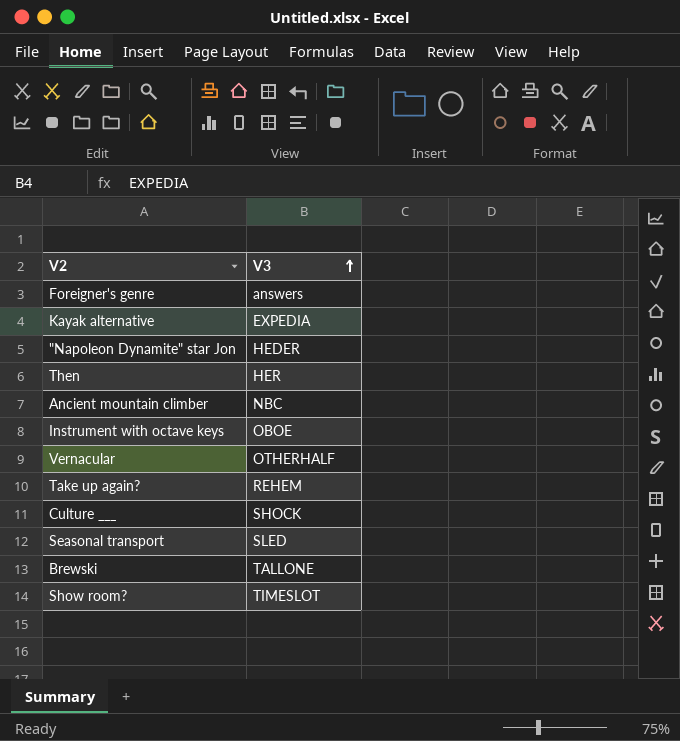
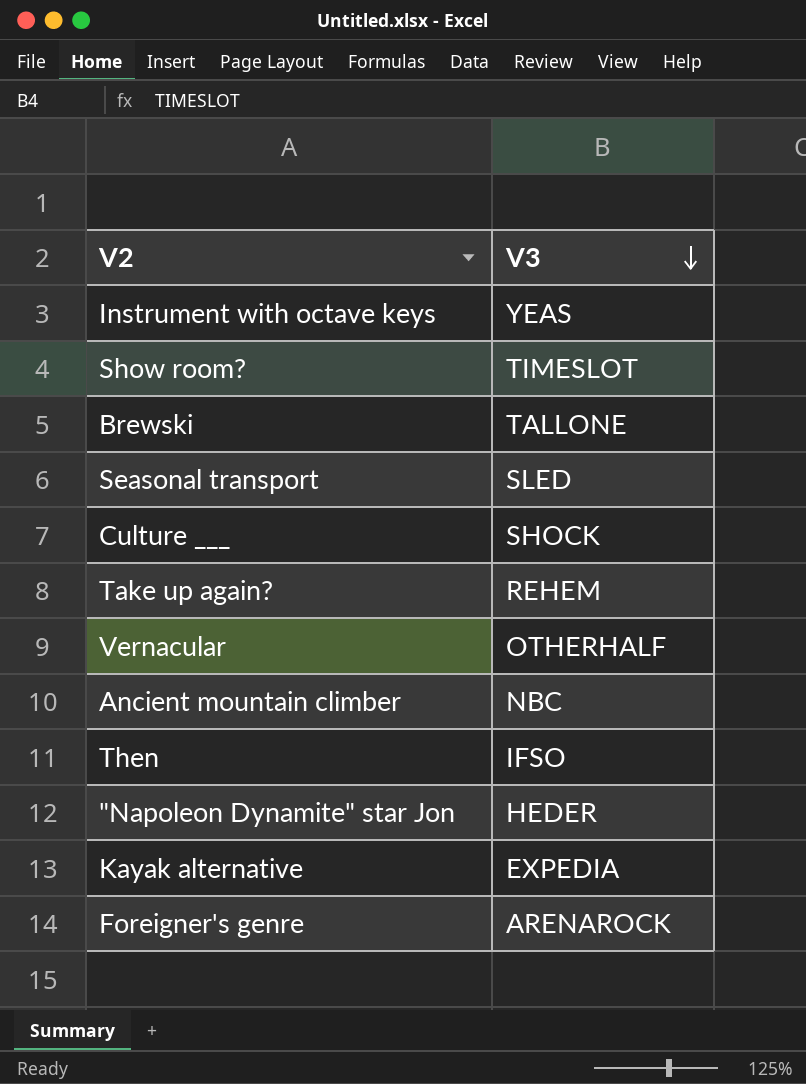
row order: V3 ascending -> V3 descending
Instrument with octave keys | V3: OBOE -> YEAS
Then | V3: HER -> IFSO
Foreigner's genre | V3: answers -> ARENAROCK

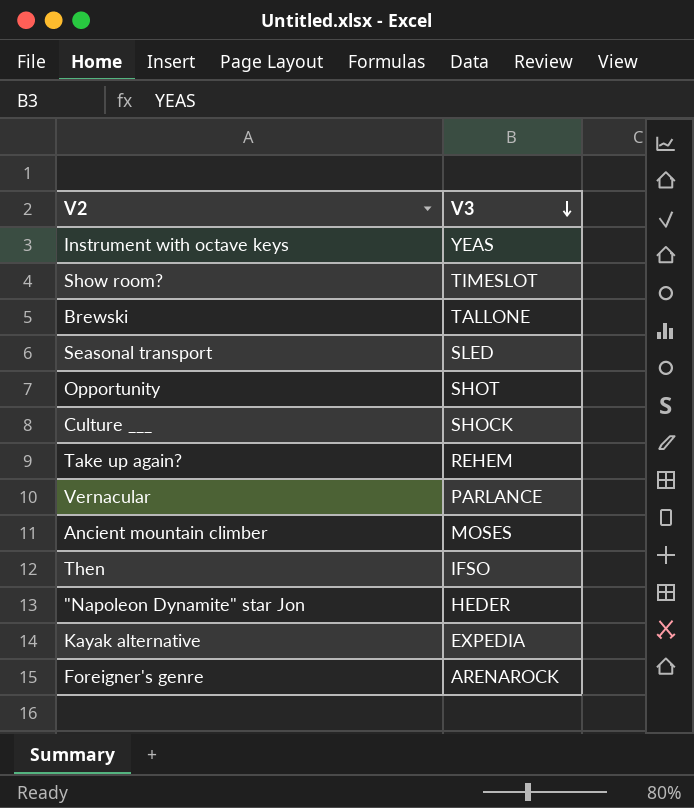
row Opportunity: none -> SHOT
Vernacular | V3: OTHERHALF -> PARLANCE
Ancient mountain climber | V3: NBC -> MOSES

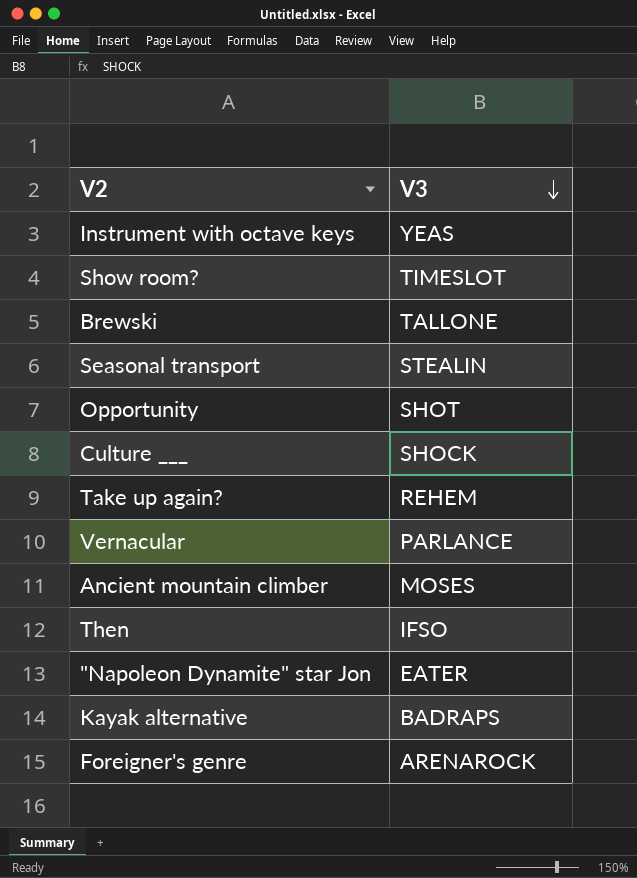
Seasonal transport | V3: SLED -> STEALIN
"Napoleon Dynamite" star Jon | V3: HEDER -> EATER
Kayak alternative | V3: EXPEDIA -> BADRAPS

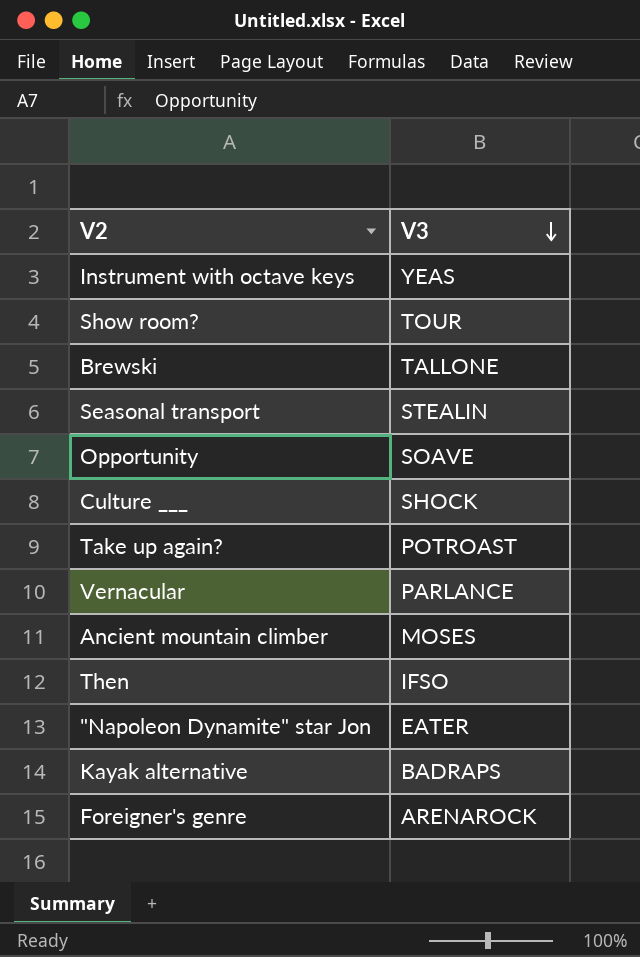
Show room? | V3: TIMESLOT -> TOUR
Opportunity | V3: SHOT -> SOAVE
Take up again? | V3: REHEM -> POTROAST

